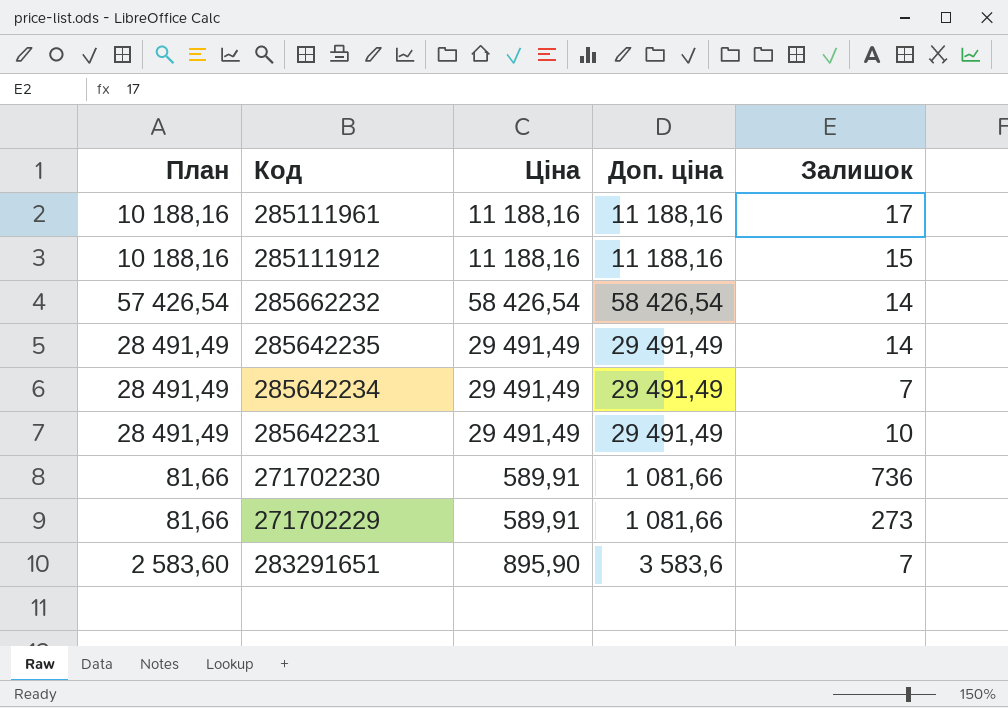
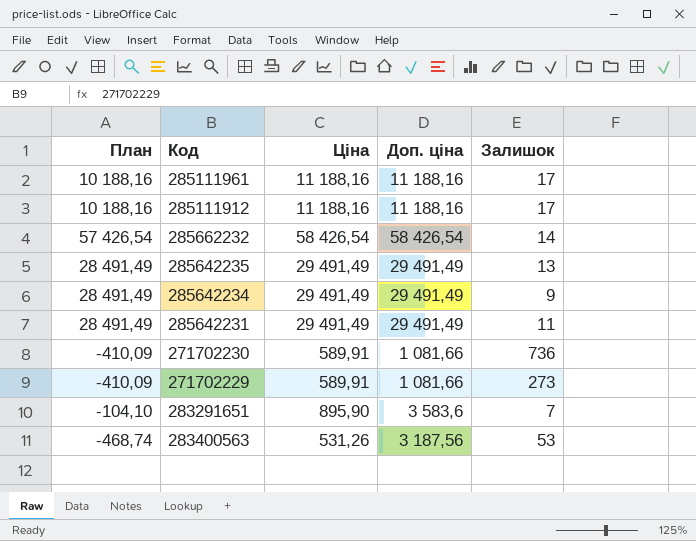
column План | formula: [Доп. ціна] - 1000 -> [Ціна] - 1000
285111912 | Залишок: 15 -> 17
285642235 | Залишок: 14 -> 13
285642234 | Залишок: 7 -> 9
285642231 | Залишок: 10 -> 11
row 283400563: none -> -468,74 | 531,26 | 3 187,56 | 53

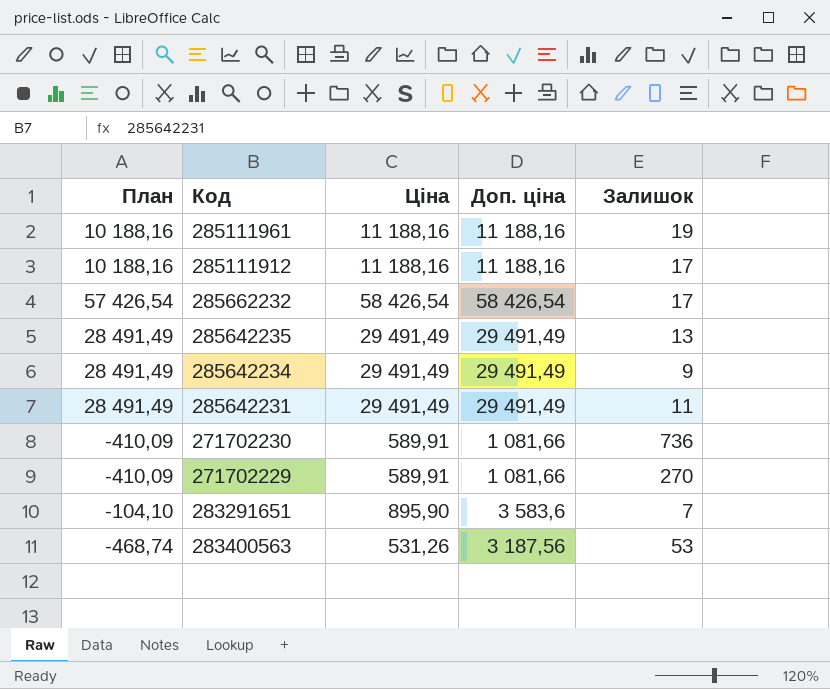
285111961 | Залишок: 17 -> 19
285662232 | Залишок: 14 -> 17
271702229 | Залишок: 273 -> 270

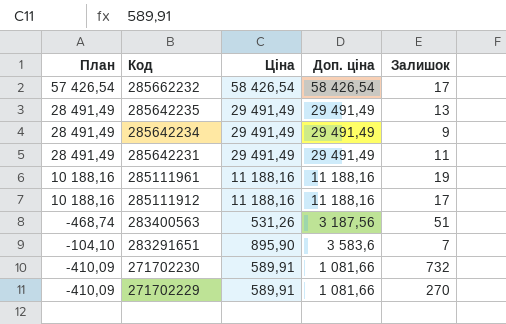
row order: none -> Код descending
283400563 | Залишок: 53 -> 51
271702230 | Залишок: 736 -> 732

